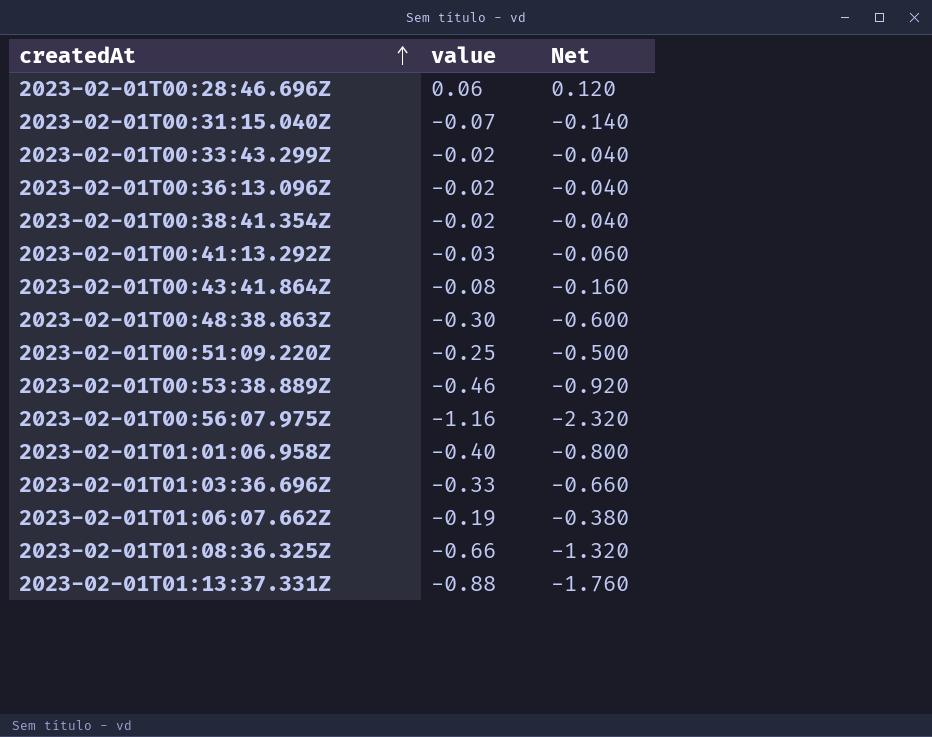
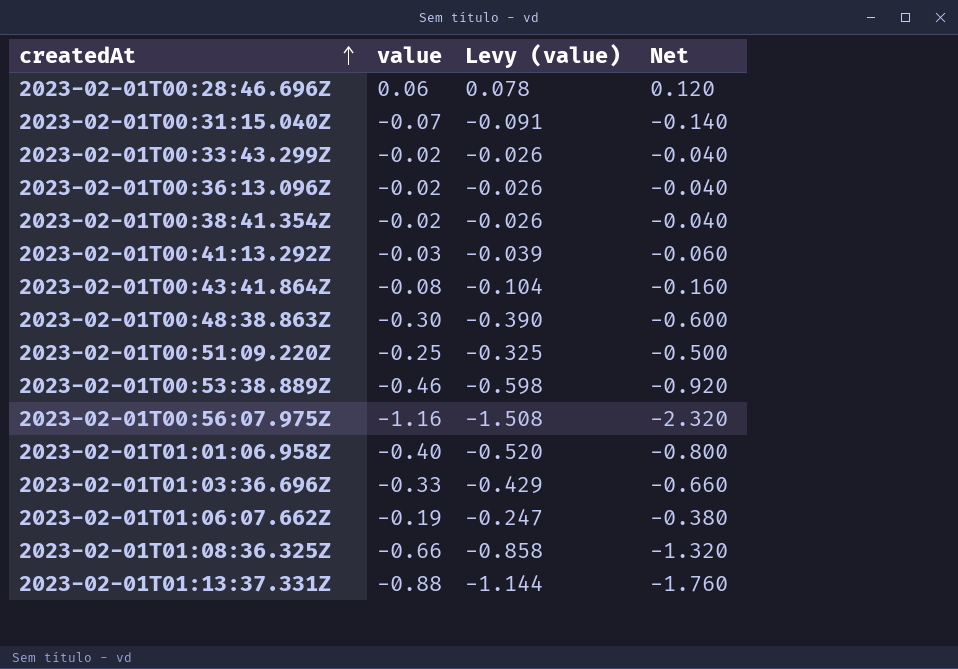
column Levy (value) | formula: none -> [value] * 1.3

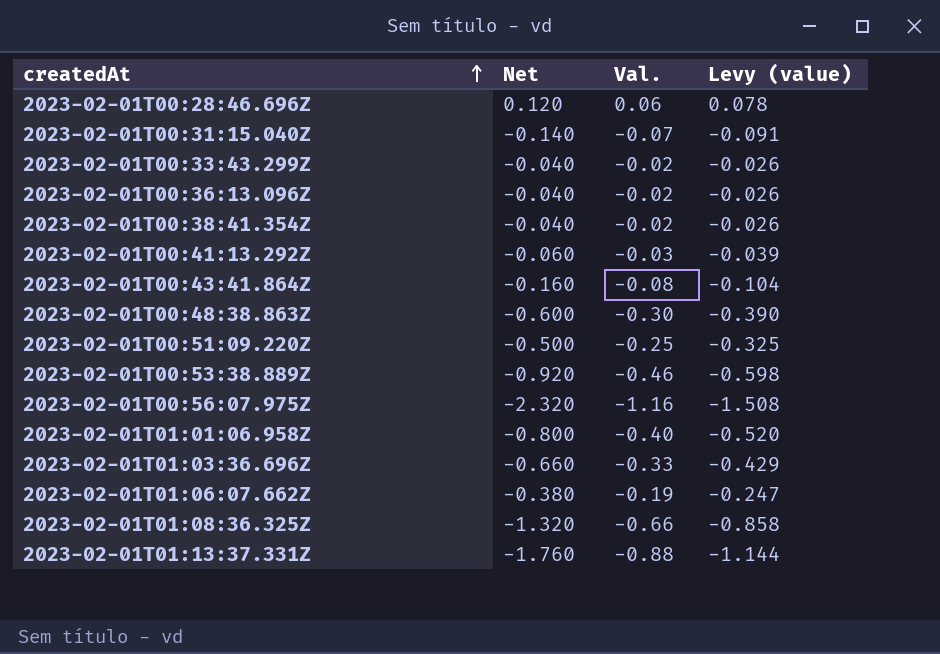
column Net | position: 4 -> 2
column name: value -> Val.

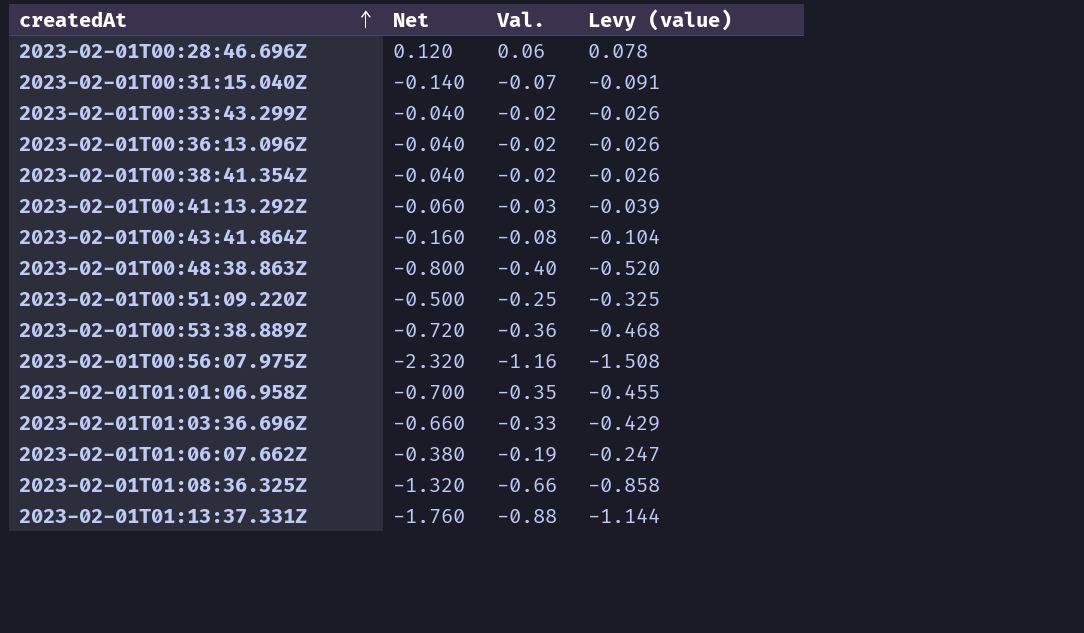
2023-02-01T00:48:38.863Z | Net: -0.600 -> -0.800
2023-02-01T00:48:38.863Z | Val.: -0.30 -> -0.40
2023-02-01T00:48:38.863Z | Levy (value): -0.390 -> -0.520
2023-02-01T00:53:38.889Z | Net: -0.920 -> -0.720
2023-02-01T00:53:38.889Z | Val.: -0.46 -> -0.36
2023-02-01T00:53:38.889Z | Levy (value): -0.598 -> -0.468
2023-02-01T01:01:06.958Z | Net: -0.800 -> -0.700
2023-02-01T01:01:06.958Z | Val.: -0.40 -> -0.35
2023-02-01T01:01:06.958Z | Levy (value): -0.520 -> -0.455

